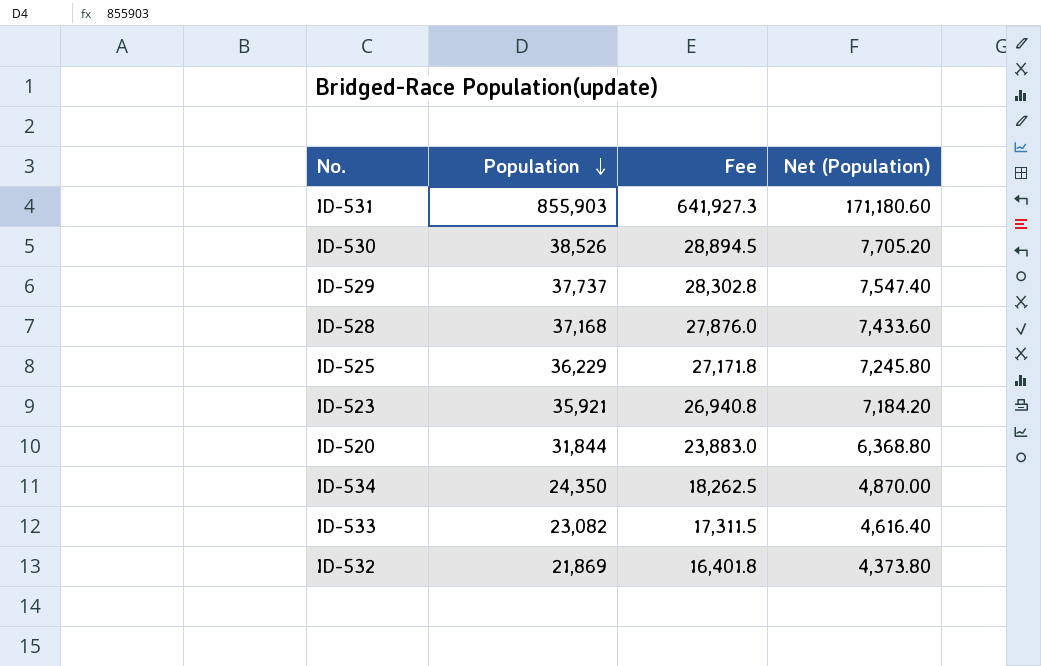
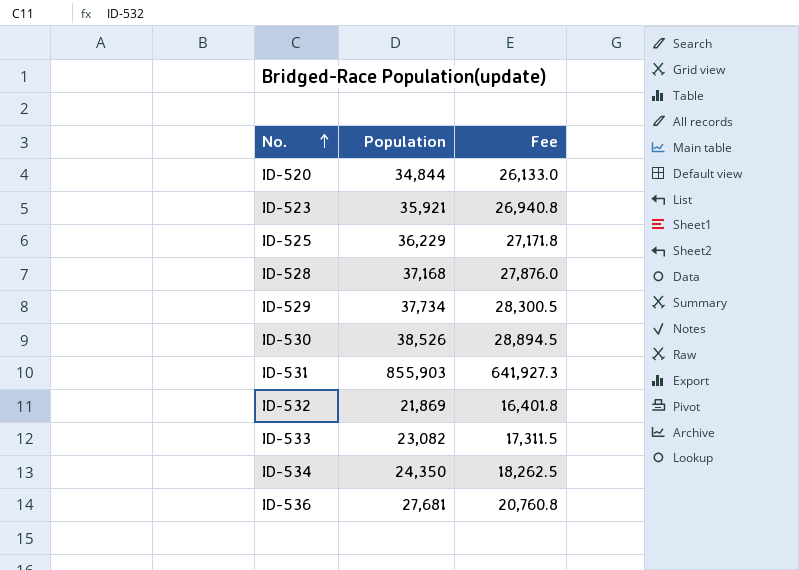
row order: Population descending -> No. ascending
column Net (Population) | formula: [Population] * 0.2 -> none
ID-520 | Population: 31,844 -> 34,844
ID-520 | Fee: 23,883.0 -> 26,133.0
ID-529 | Population: 37,737 -> 37,734
ID-529 | Fee: 28,302.8 -> 28,300.5
row ID-536: none -> 27,681 | 20,760.8

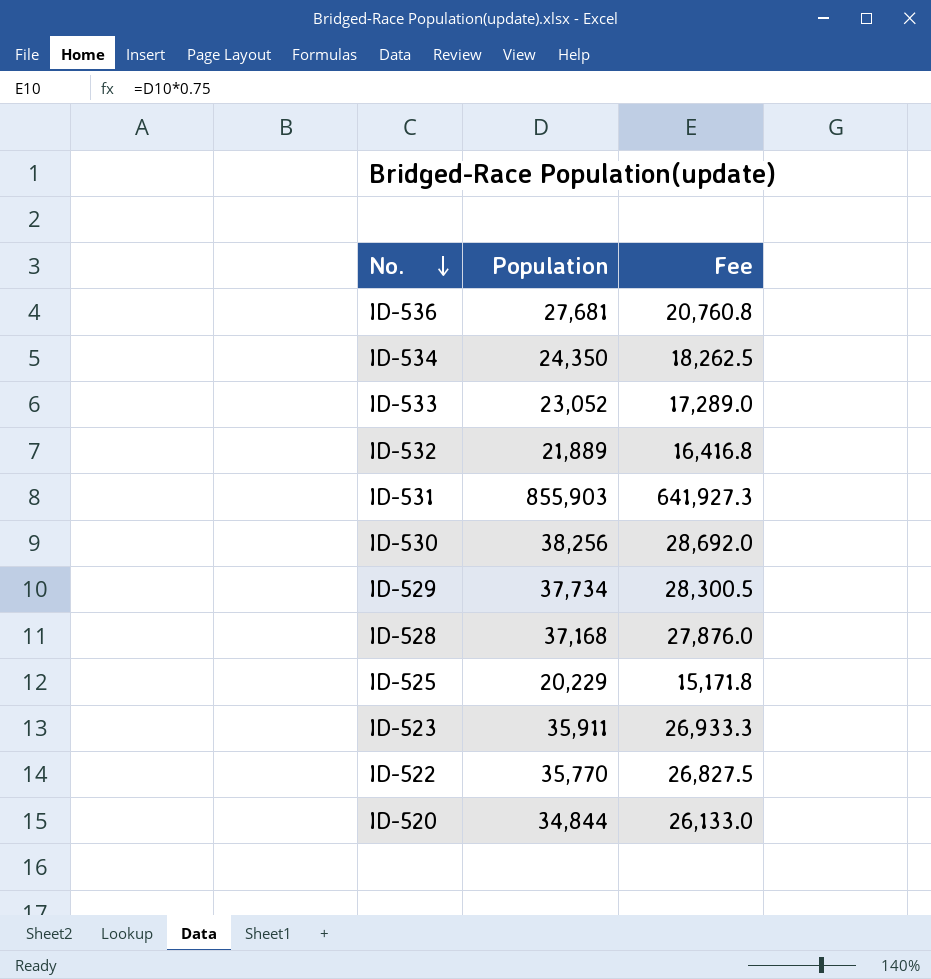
row order: No. ascending -> No. descending
ID-533 | Population: 23,082 -> 23,052
ID-533 | Fee: 17,311.5 -> 17,289.0
ID-532 | Population: 21,869 -> 21,889
ID-532 | Fee: 16,401.8 -> 16,416.8
ID-530 | Population: 38,526 -> 38,256
ID-530 | Fee: 28,894.5 -> 28,692.0
ID-525 | Population: 36,229 -> 20,229
ID-525 | Fee: 27,171.8 -> 15,171.8
ID-523 | Population: 35,921 -> 35,911
ID-523 | Fee: 26,940.8 -> 26,933.3
row ID-522: none -> 35,770 | 26,827.5

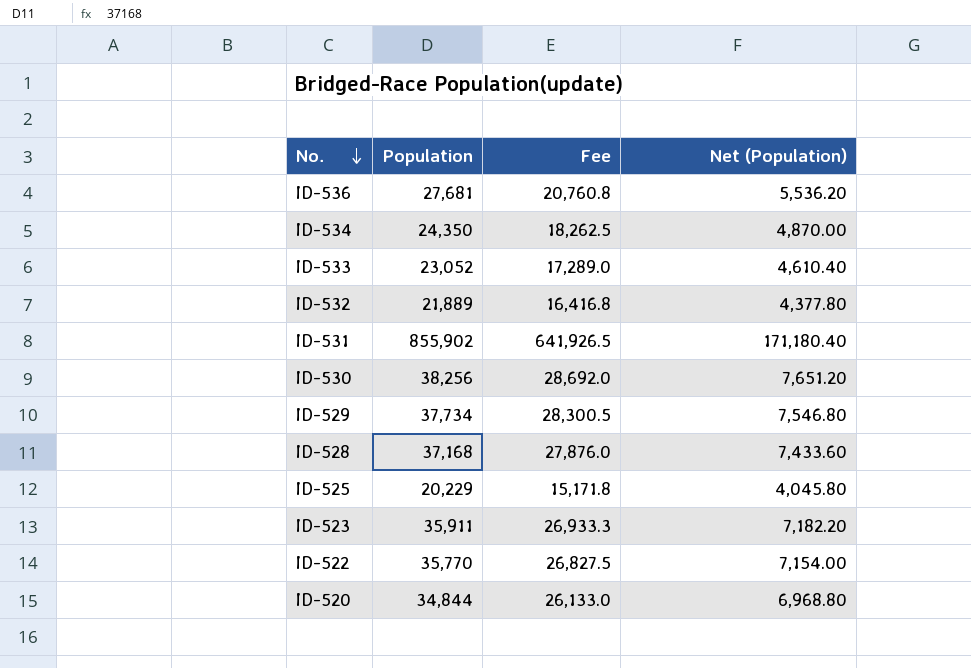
column Net (Population) | formula: none -> [Population] * 0.2
ID-531 | Population: 855,903 -> 855,902
ID-531 | Fee: 641,927.3 -> 641,926.5

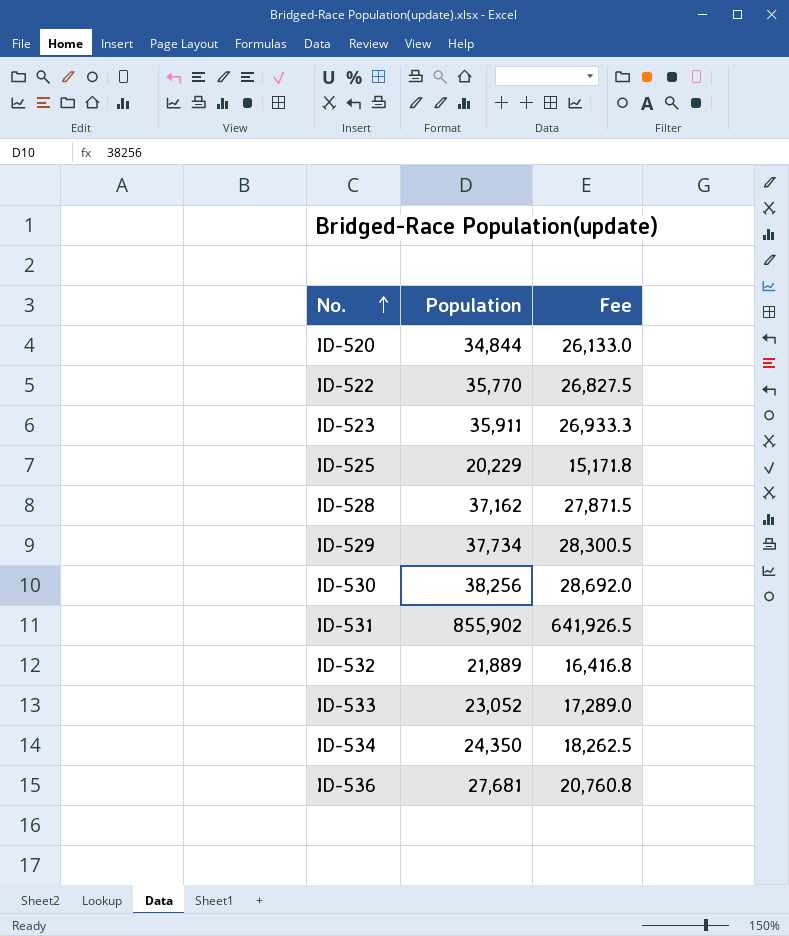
row order: No. descending -> No. ascending
column Net (Population) | formula: [Population] * 0.2 -> none
ID-528 | Population: 37,168 -> 37,162
ID-528 | Fee: 27,876.0 -> 27,871.5

